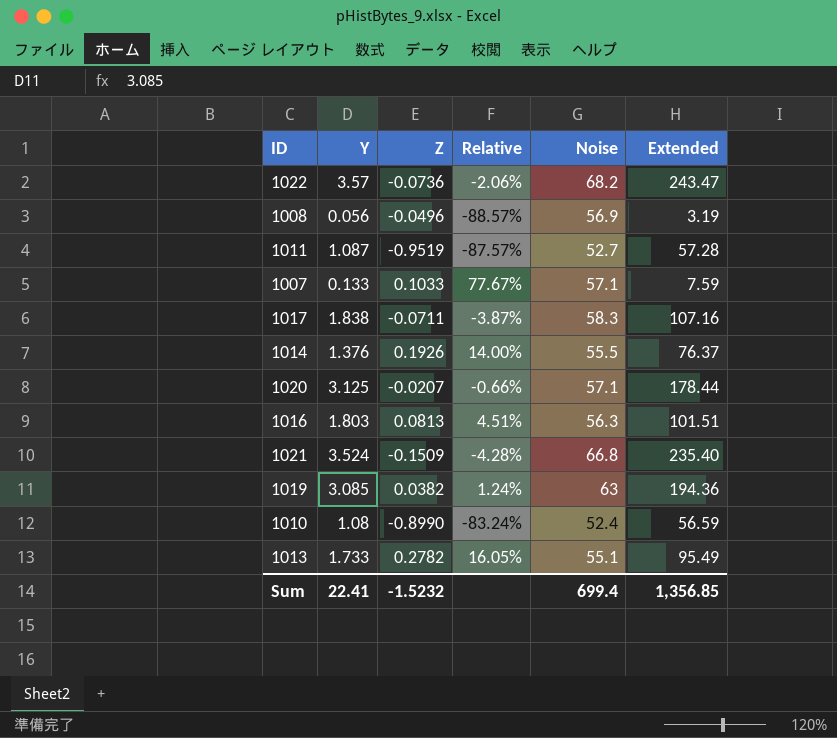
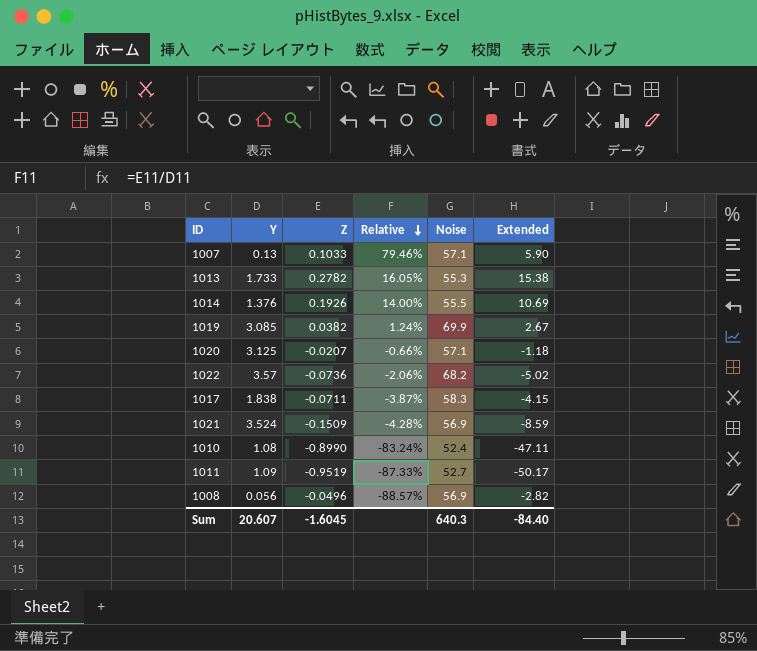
row order: none -> Relative descending
column Extended | formula: [Y] * [Noise] -> [Z] * [Noise]
row 1016: 1.803 | 0.0813 | 4.51% | 56.3 | 101.51 -> none
1007 | Y: 0.133 -> 0.13
1007 | Relative: 77.67% -> 79.46%
1013 | Noise: 55.1 -> 55.3
1019 | Noise: 63 -> 69.9
1021 | Noise: 66.8 -> 56.9
1011 | Y: 1.087 -> 1.09
1011 | Relative: -87.57% -> -87.33%
Sum | Y: 22.41 -> 20.607
Sum | Z: -1.5232 -> -1.6045
Sum | Noise: 699.4 -> 640.3
Sum | Extended: 1,356.85 -> -84.40

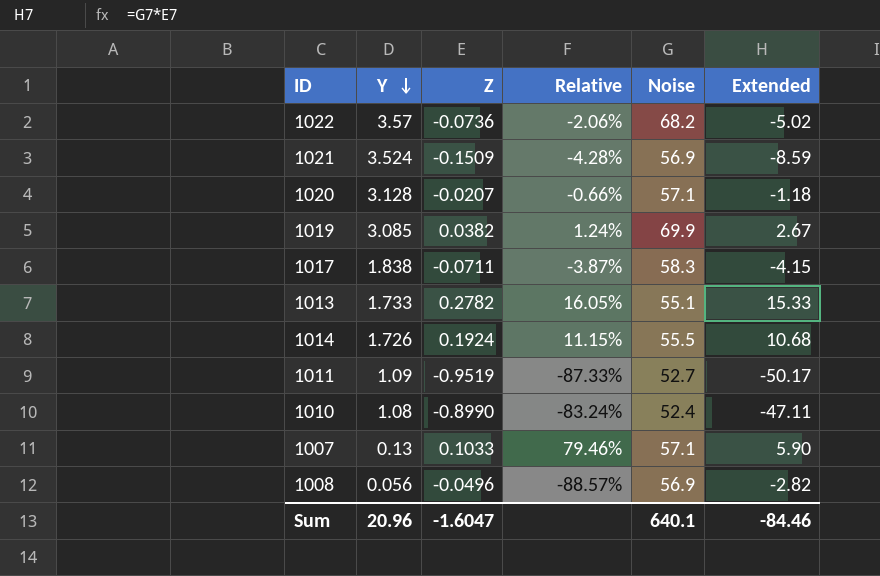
row order: Relative descending -> Y descending
1020 | Y: 3.125 -> 3.128
1013 | Noise: 55.3 -> 55.1
1013 | Extended: 15.38 -> 15.33
1014 | Y: 1.376 -> 1.726
1014 | Z: 0.1926 -> 0.1924
1014 | Relative: 14.00% -> 11.15%
1014 | Extended: 10.69 -> 10.68
Sum | Y: 20.607 -> 20.96
Sum | Z: -1.6045 -> -1.6047
Sum | Noise: 640.3 -> 640.1
Sum | Extended: -84.40 -> -84.46

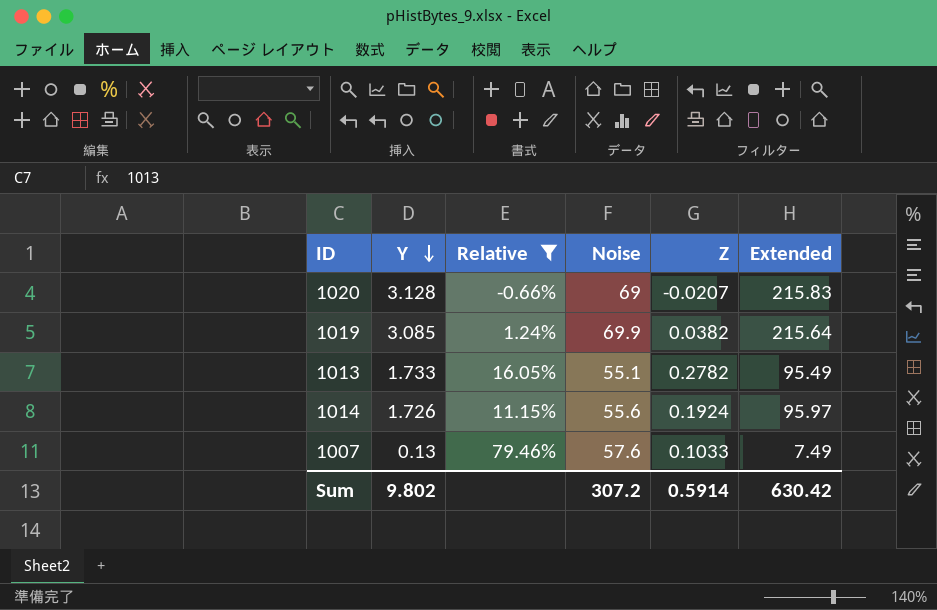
filter: none -> Relative >= -0.66%
column Z | position: 3 -> 5
column Extended | formula: [Z] * [Noise] -> [Y] * [Noise]
1020 | Noise: 57.1 -> 69
1014 | Noise: 55.5 -> 55.6
1007 | Noise: 57.1 -> 57.6
Sum | Y: 20.96 -> 9.802
Sum | Noise: 640.1 -> 307.2
Sum | Z: -1.6047 -> 0.5914
Sum | Extended: -84.46 -> 630.42

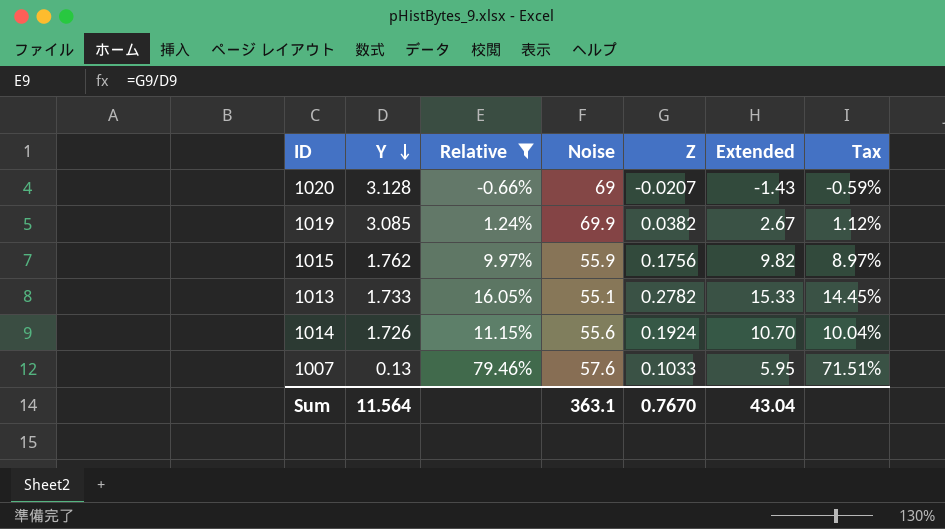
column Extended | formula: [Y] * [Noise] -> [Noise] * [Z]
column Tax | formula: none -> [Relative] * 0.9
row 1015: none -> 1.762 | 9.97% | 55.9 | 0.1756 | 9.82 | 8.97%
Sum | Y: 9.802 -> 11.564
Sum | Noise: 307.2 -> 363.1
Sum | Z: 0.5914 -> 0.7670
Sum | Extended: 630.42 -> 43.04

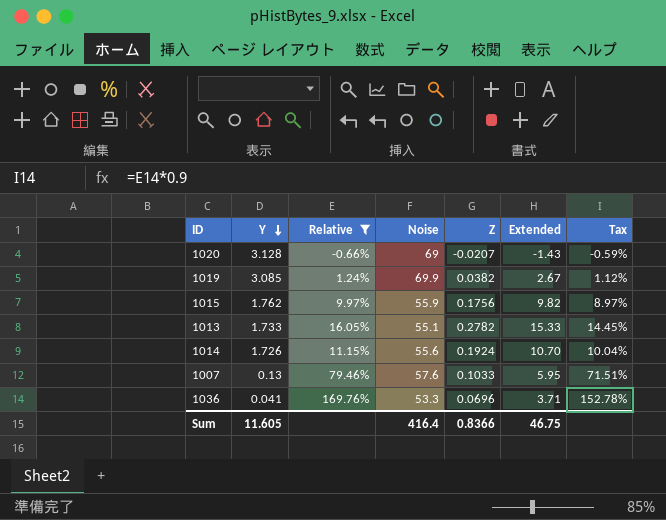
row 1036: none -> 0.041 | 169.76% | 53.3 | 0.0696 | 3.71 | 152.78%
Sum | Y: 11.564 -> 11.605
Sum | Noise: 363.1 -> 416.4
Sum | Z: 0.7670 -> 0.8366
Sum | Extended: 43.04 -> 46.75

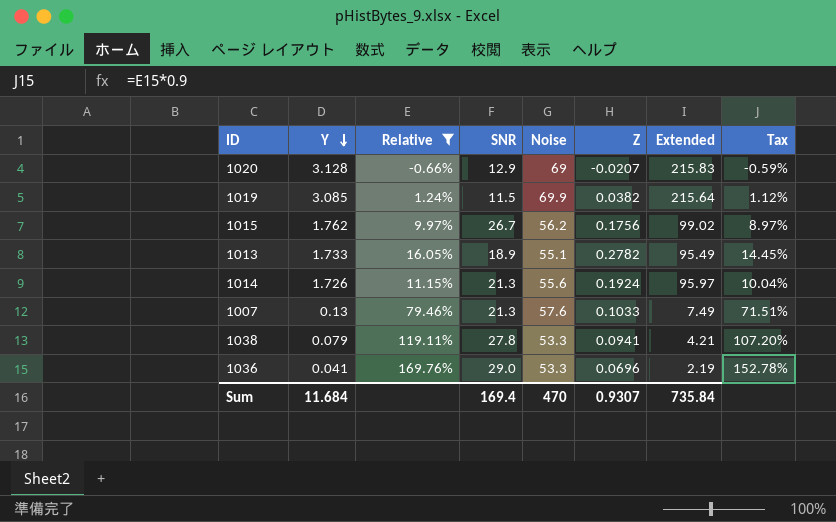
column SNR | position: none -> 4
column Extended | formula: [Noise] * [Z] -> [Y] * [Noise]
1015 | Noise: 55.9 -> 56.2
row 1038: none -> 0.079 | 119.11% | 27.8 | 53.3 | 0.0941 | 4.21 | 107.20%
Sum | Y: 11.605 -> 11.684
Sum | Noise: 416.4 -> 470
Sum | Z: 0.8366 -> 0.9307
Sum | Extended: 46.75 -> 735.84

